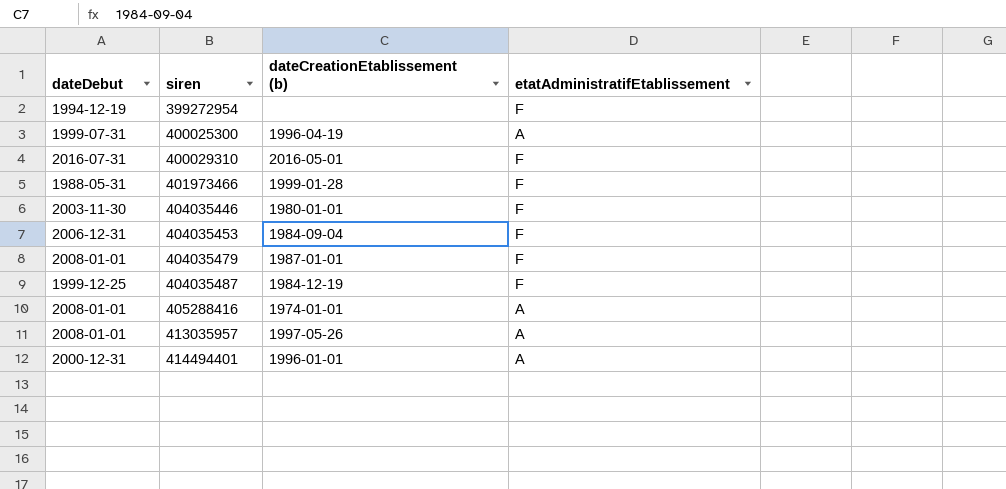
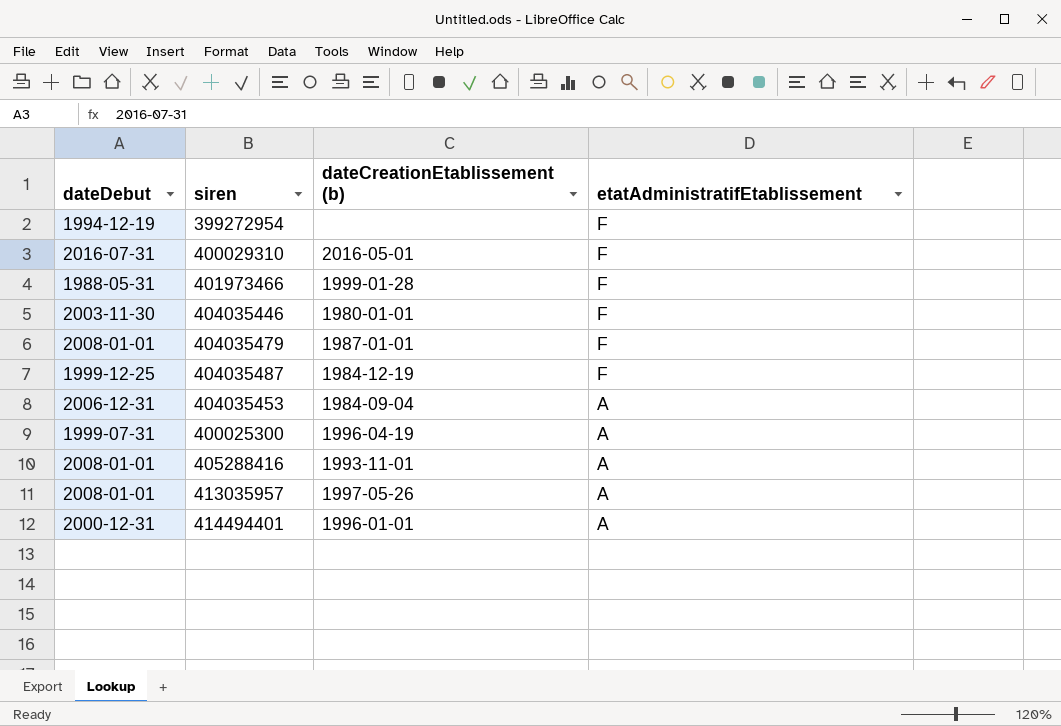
row order: siren ascending -> etatAdministratifEtablissement descending
404035453 | etatAdministratifEtablissement: F -> A
405288416 | dateCreationEtablissement (b): 1974-01-01 -> 1993-11-01

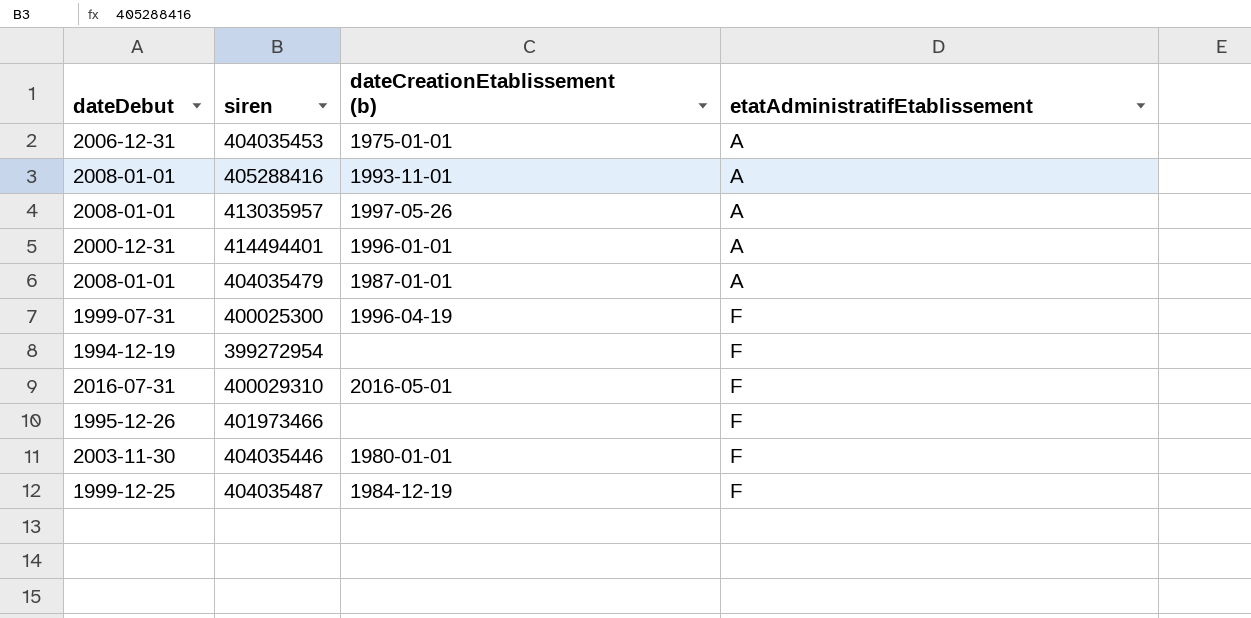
row order: etatAdministratifEtablissement descending -> etatAdministratifEtablissement ascending
404035453 | dateCreationEtablissement (b): 1984-09-04 -> 1975-01-01
404035479 | etatAdministratifEtablissement: F -> A
400025300 | etatAdministratifEtablissement: A -> F
401973466 | dateDebut: 1988-05-31 -> 1995-12-26
401973466 | dateCreationEtablissement (b): 1999-01-28 -> none

